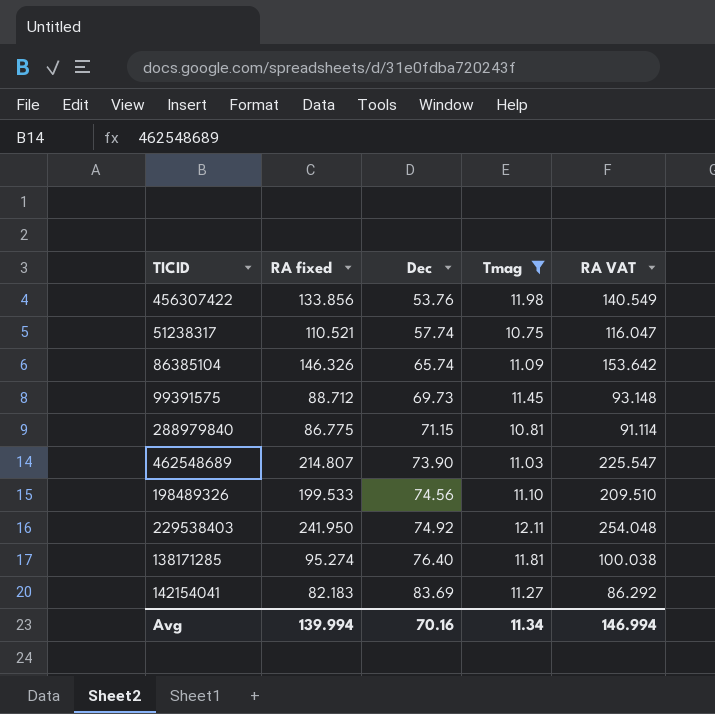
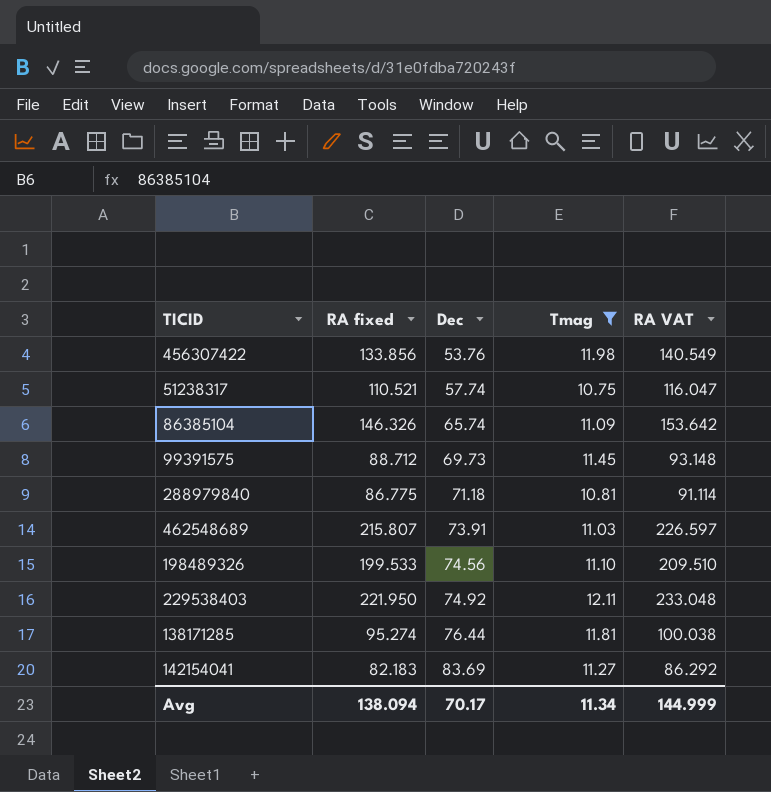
288979840 | Dec: 71.15 -> 71.18
462548689 | RA fixed: 214.807 -> 215.807
462548689 | Dec: 73.90 -> 73.91
462548689 | RA VAT: 225.547 -> 226.597
229538403 | RA fixed: 241.950 -> 221.950
229538403 | RA VAT: 254.048 -> 233.048
138171285 | Dec: 76.40 -> 76.44
Avg | RA fixed: 139.994 -> 138.094
Avg | Dec: 70.16 -> 70.17
Avg | RA VAT: 146.994 -> 144.999

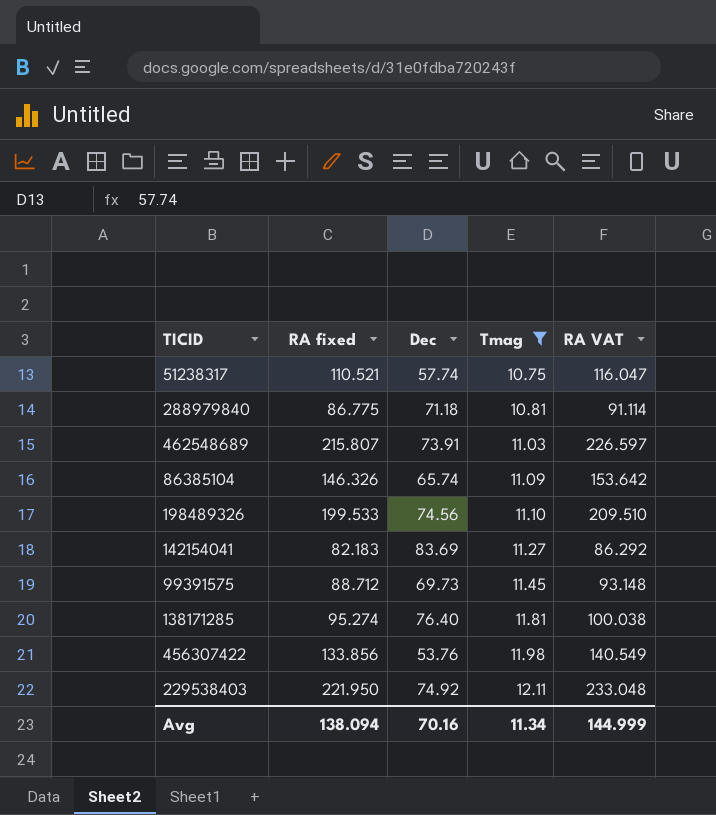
row order: Dec ascending -> Tmag ascending
138171285 | Dec: 76.44 -> 76.40
Avg | Dec: 70.17 -> 70.16

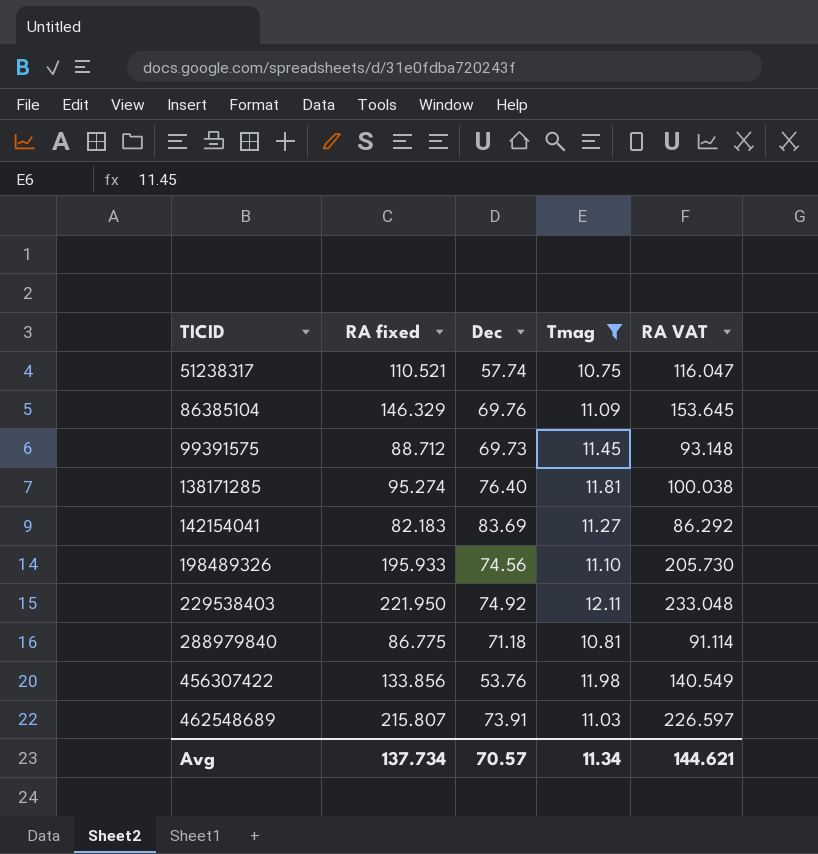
row order: Tmag ascending -> TICID ascending
86385104 | RA fixed: 146.326 -> 146.329
86385104 | Dec: 65.74 -> 69.76
86385104 | RA VAT: 153.642 -> 153.645
198489326 | RA fixed: 199.533 -> 195.933
198489326 | RA VAT: 209.510 -> 205.730
Avg | RA fixed: 138.094 -> 137.734
Avg | Dec: 70.16 -> 70.57
Avg | RA VAT: 144.999 -> 144.621

